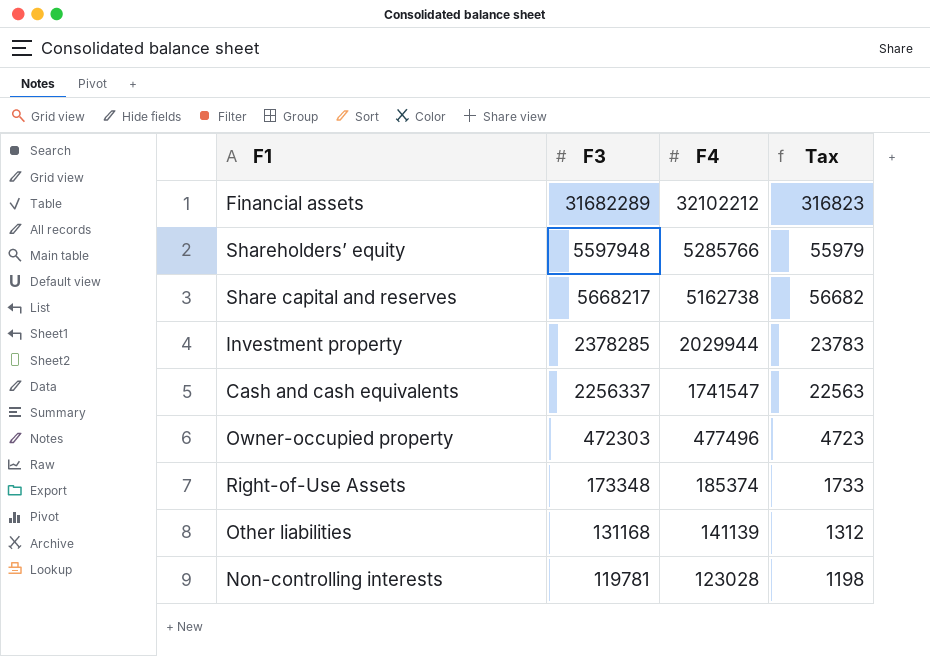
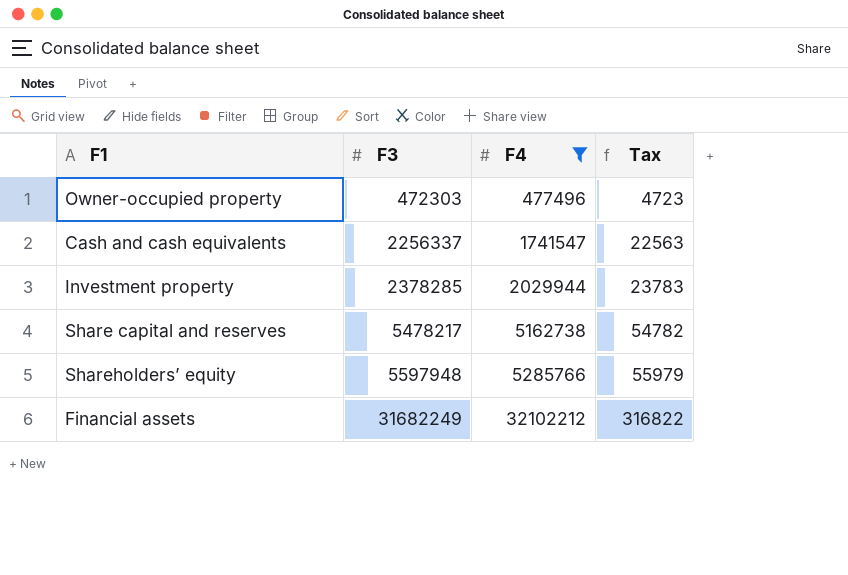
filter: none -> F4 >= 477496
row order: F4 descending -> F3 ascending
Share capital and reserves | F3: 5668217 -> 5478217
Share capital and reserves | Tax: 56682 -> 54782
Financial assets | F3: 31682289 -> 31682249
Financial assets | Tax: 316823 -> 316822

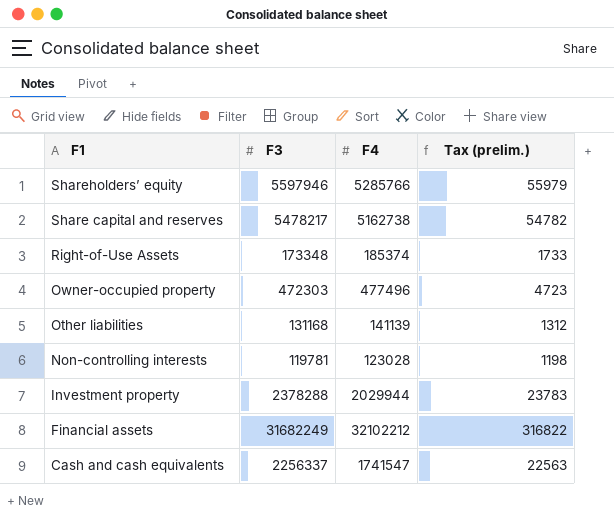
filter: F4 >= 477496 -> none
row order: F3 ascending -> F1 descending
column name: Tax -> Tax (prelim.)
Shareholders’ equity | F3: 5597948 -> 5597946
Investment property | F3: 2378285 -> 2378288

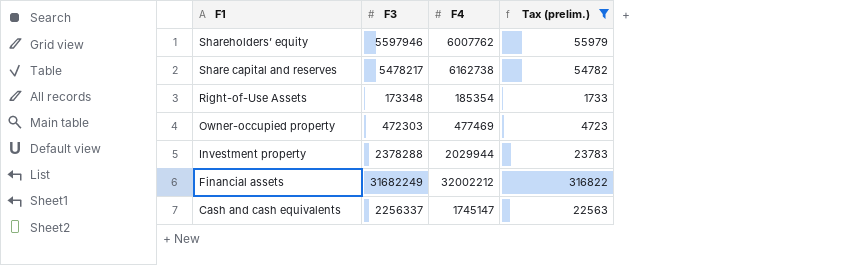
filter: none -> Tax (prelim.) >= 1733
Shareholders’ equity | F4: 5285766 -> 6007762
Share capital and reserves | F4: 5162738 -> 6162738
Right-of-Use Assets | F4: 185374 -> 185354
Owner-occupied property | F4: 477496 -> 477469
Financial assets | F4: 32102212 -> 32002212
Cash and cash equivalents | F4: 1741547 -> 1745147

